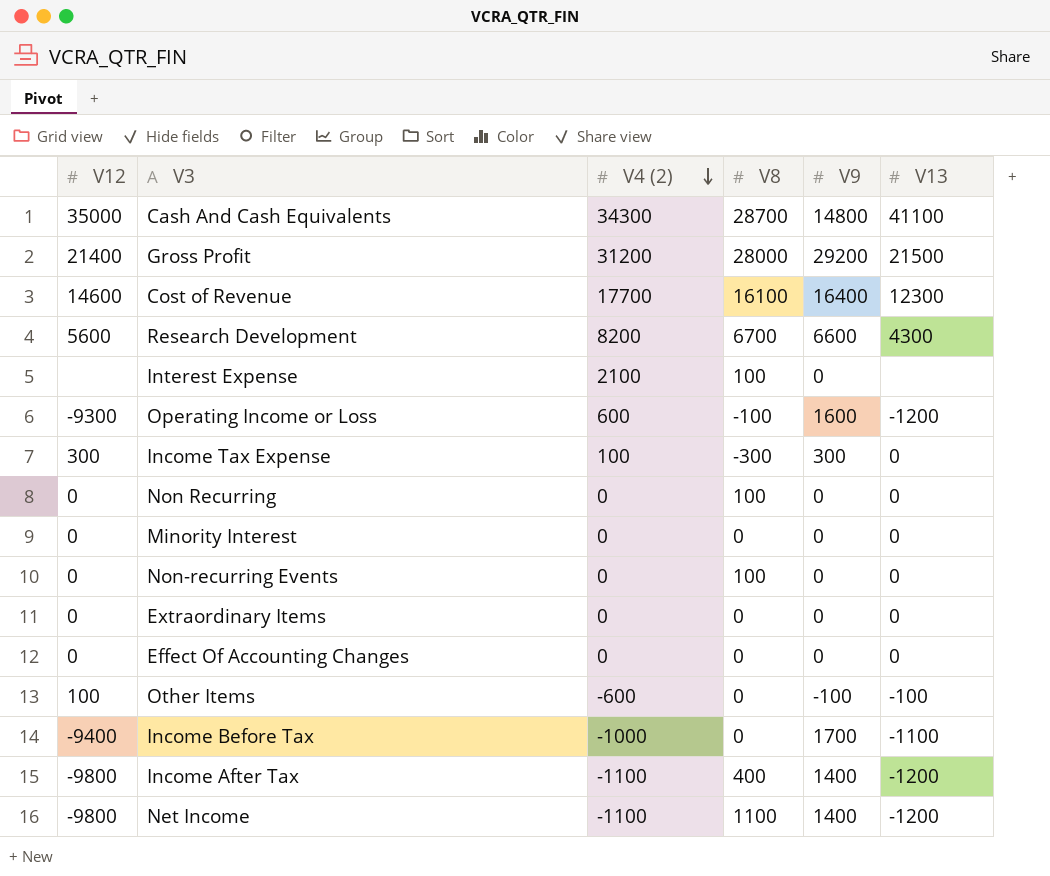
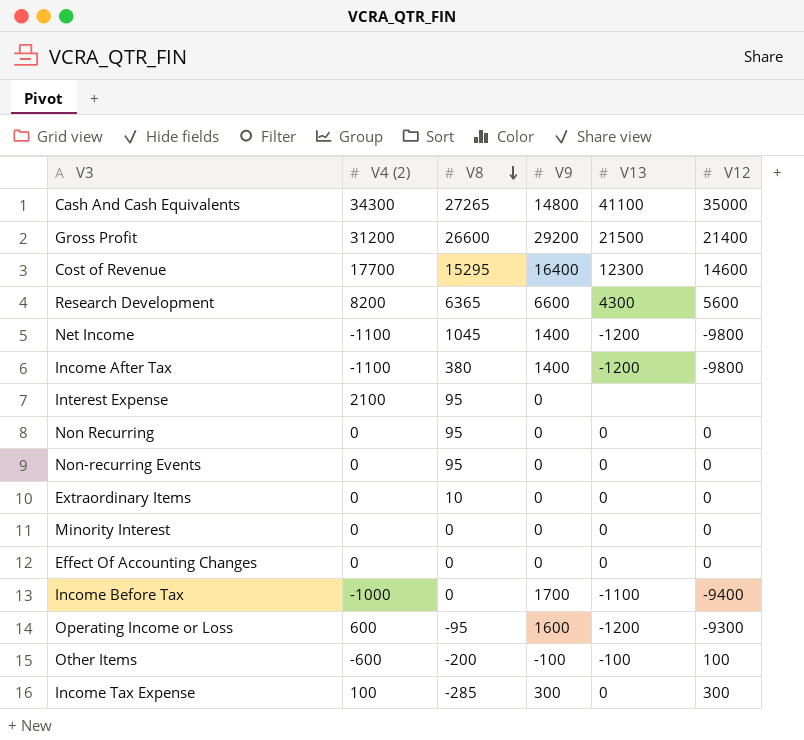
row order: V4 (2) descending -> V8 descending
column V12 | position: 1 -> 6
Cash And Cash Equivalents | V8: 28700 -> 27265
Gross Profit | V8: 28000 -> 26600
Cost of Revenue | V8: 16100 -> 15295
Research Development | V8: 6700 -> 6365
Net Income | V8: 1100 -> 1045
Income After Tax | V8: 400 -> 380
Interest Expense | V8: 100 -> 95
Non Recurring | V8: 100 -> 95
Non-recurring Events | V8: 100 -> 95
Extraordinary Items | V8: 0 -> 10
Operating Income or Loss | V8: -100 -> -95
Other Items | V8: 0 -> -200
Income Tax Expense | V8: -300 -> -285

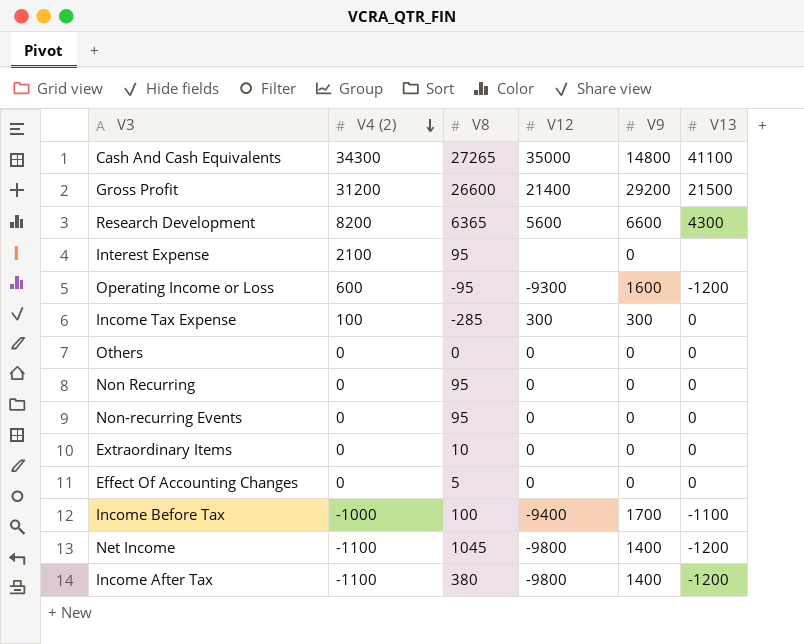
row order: V8 descending -> V4 (2) descending
column V12 | position: 6 -> 4
row Cost of Revenue: 17700 | 15295 | 16400 | 12300 | 14600 -> none
row Minority Interest: 0 | 0 | 0 | 0 | 0 -> none
row Other Items: -600 | -200 | -100 | -100 | 100 -> none
row Others: none -> 0 | 0 | 0 | 0 | 0
Effect Of Accounting Changes | V8: 0 -> 5
Income Before Tax | V8: 0 -> 100

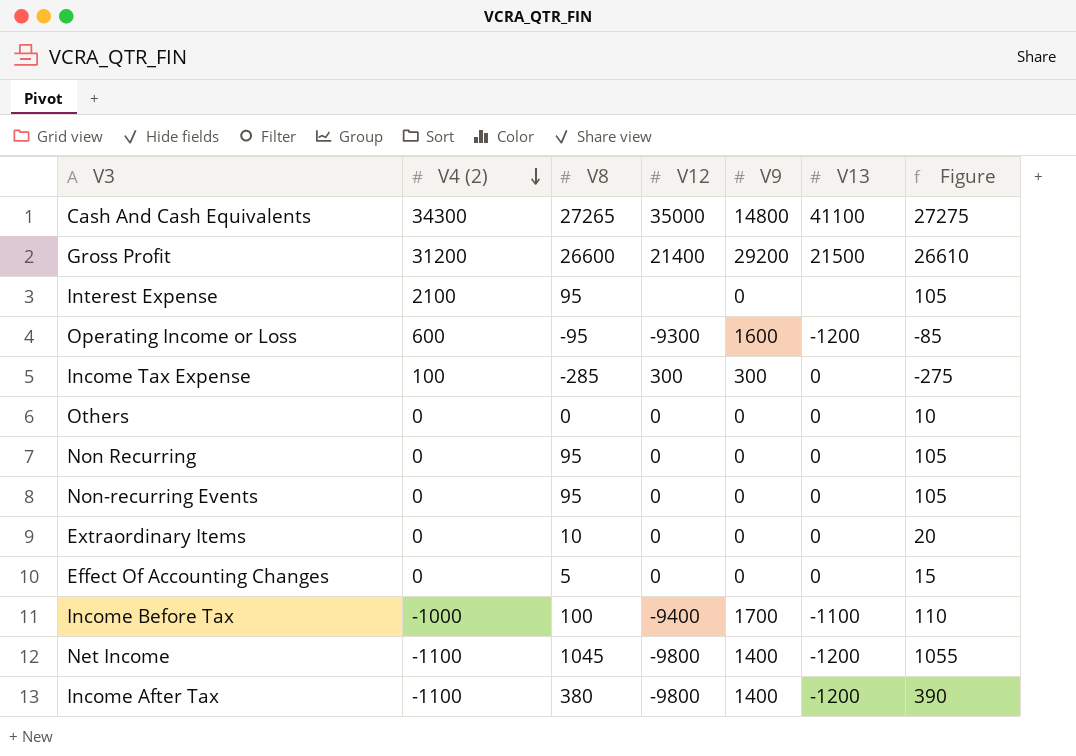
column Figure | formula: none -> [V8] + 10
row Research Development: 8200 | 6365 | 5600 | 6600 | 4300 -> none

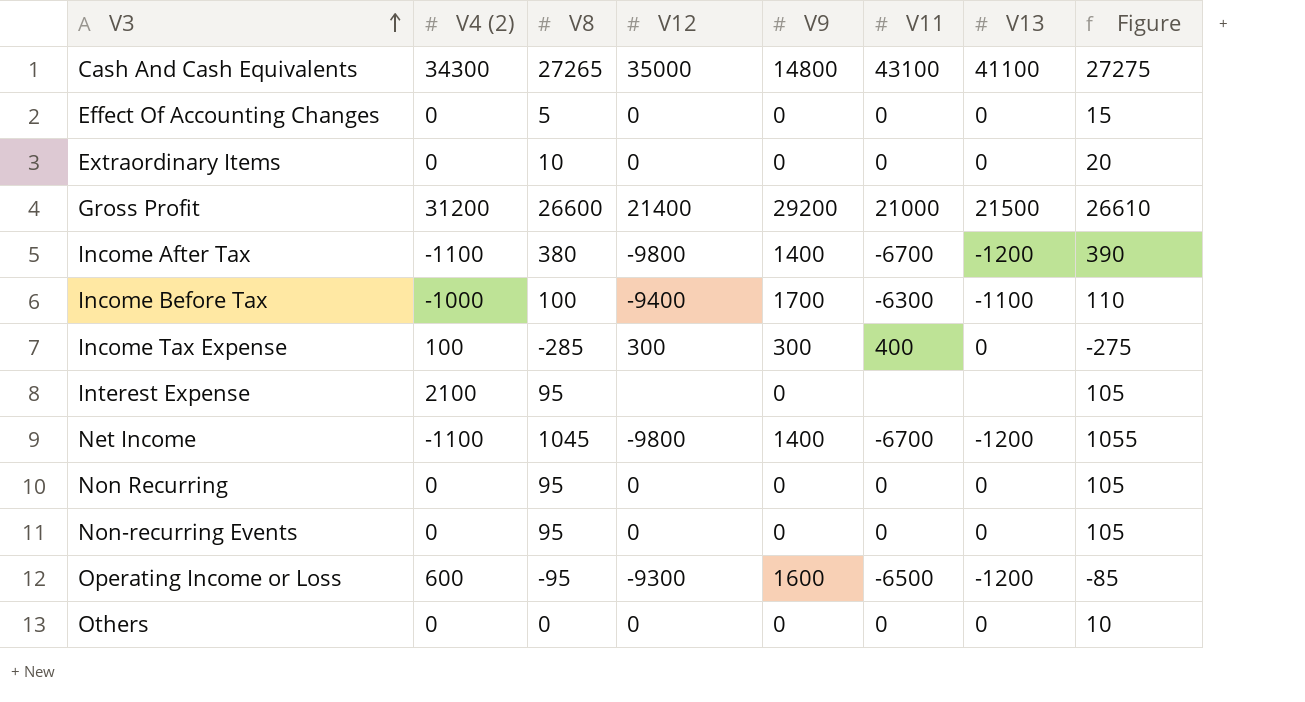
row order: V4 (2) descending -> V3 ascending
column V11 | position: none -> 6

